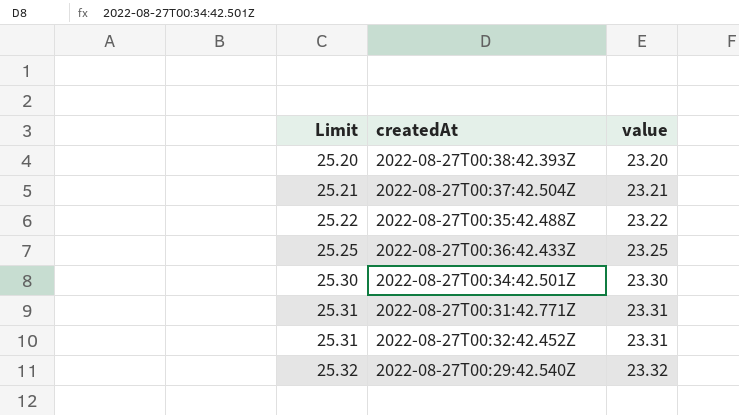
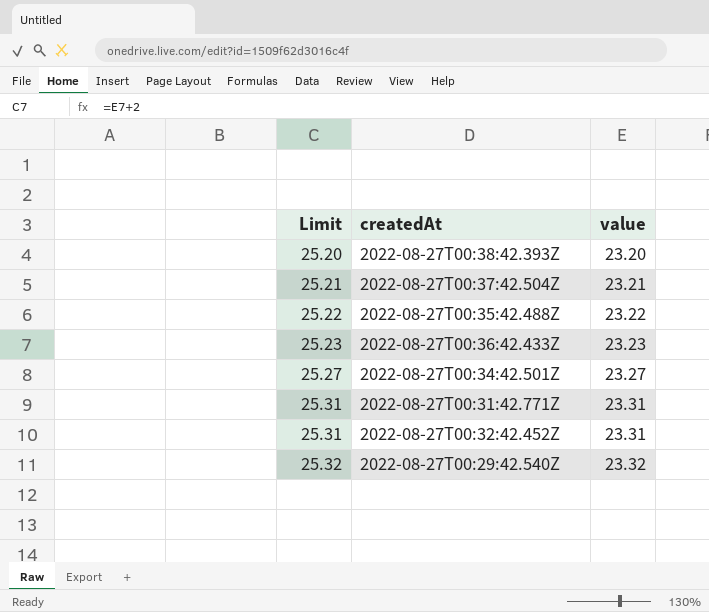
2022-08-27T00:36:42.433Z | Limit: 25.25 -> 25.23
2022-08-27T00:36:42.433Z | value: 23.25 -> 23.23
2022-08-27T00:34:42.501Z | Limit: 25.30 -> 25.27
2022-08-27T00:34:42.501Z | value: 23.30 -> 23.27

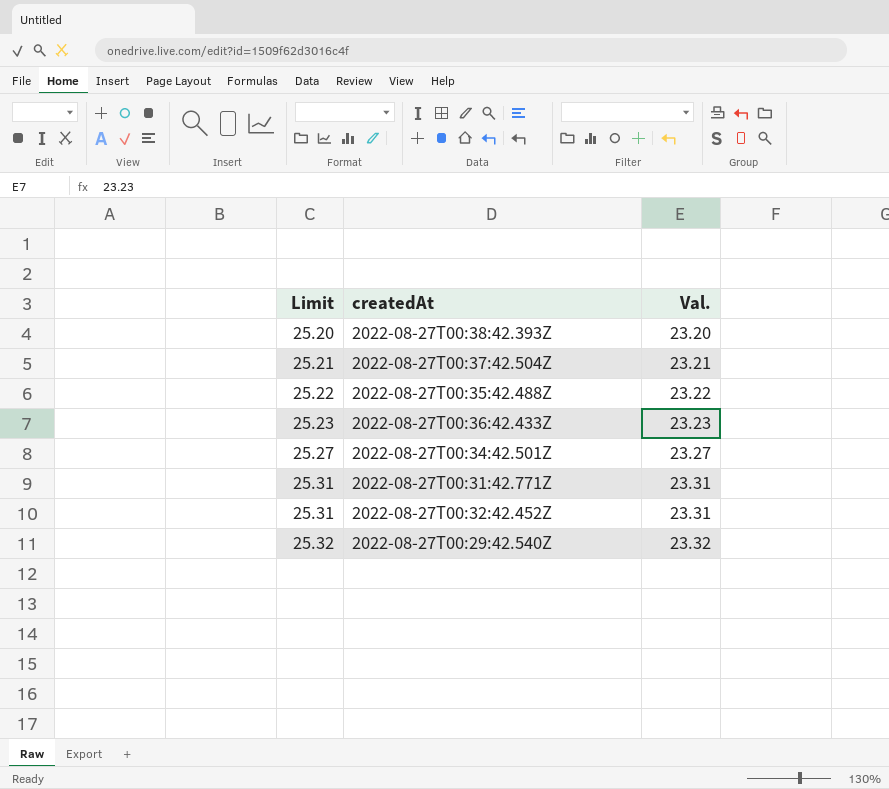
column name: value -> Val.

